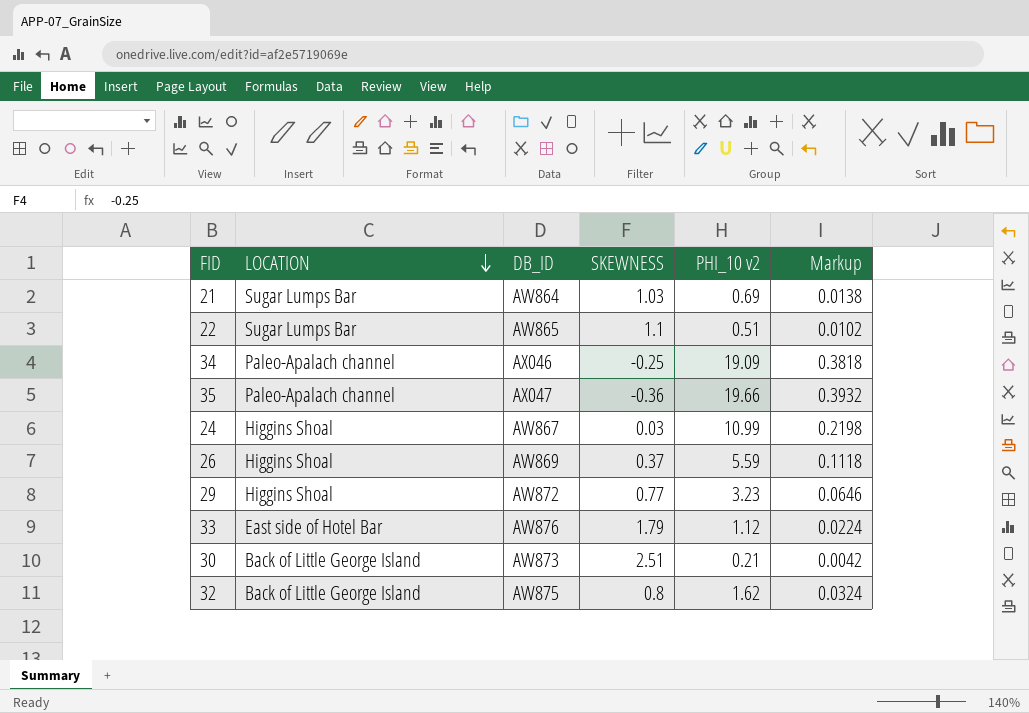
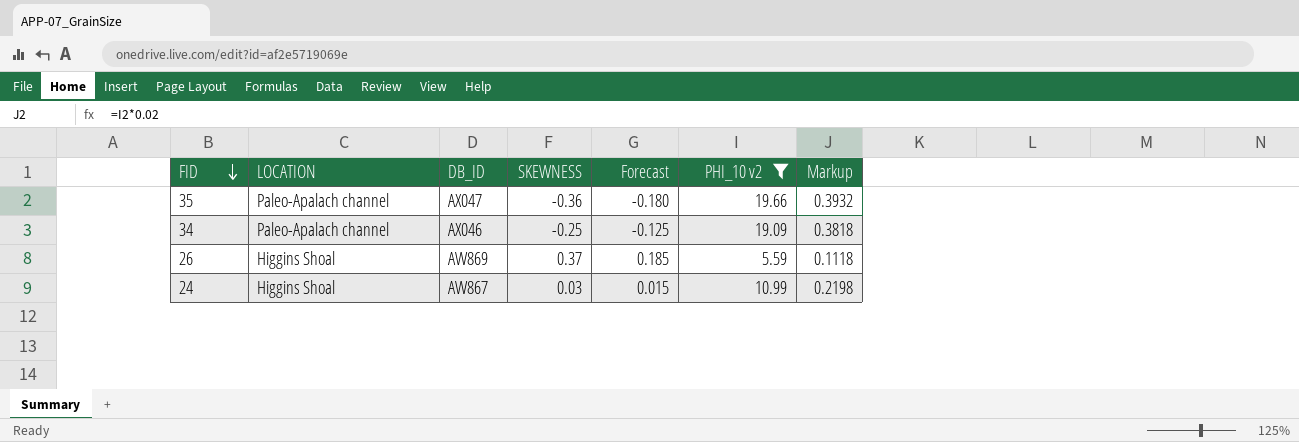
filter: none -> PHI_10 v2 >= 5.59
row order: LOCATION descending -> FID descending
column Forecast | formula: none -> [SKEWNESS] * 0.5

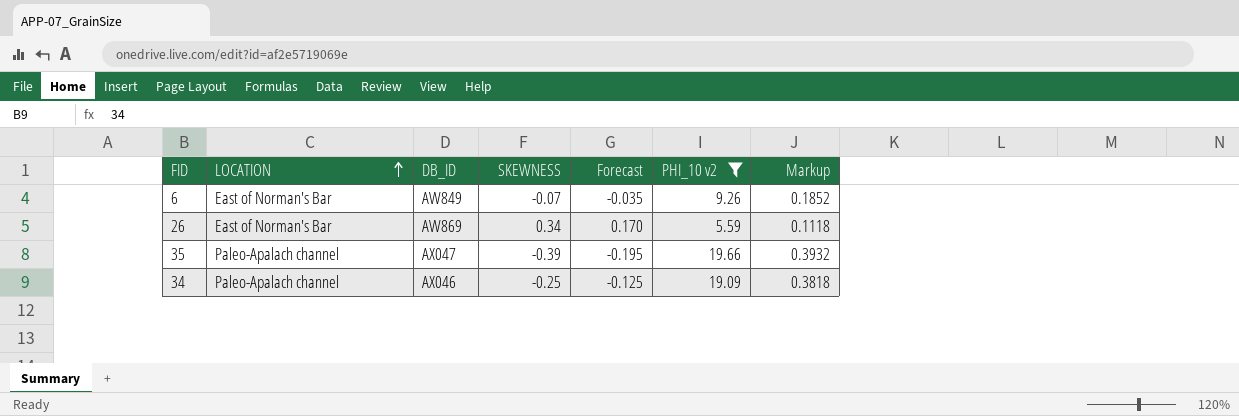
row order: FID descending -> LOCATION ascending
row 24: Higgins Shoal | AW867 | 0.03 | 0.015 | 10.99 | 0.2198 -> none
row 6: none -> East of Norman's Bar | AW849 | -0.07 | -0.035 | 9.26 | 0.1852
26 | LOCATION: Higgins Shoal -> East of Norman's Bar
26 | SKEWNESS: 0.37 -> 0.34
26 | Forecast: 0.185 -> 0.170
35 | SKEWNESS: -0.36 -> -0.39
35 | Forecast: -0.180 -> -0.195

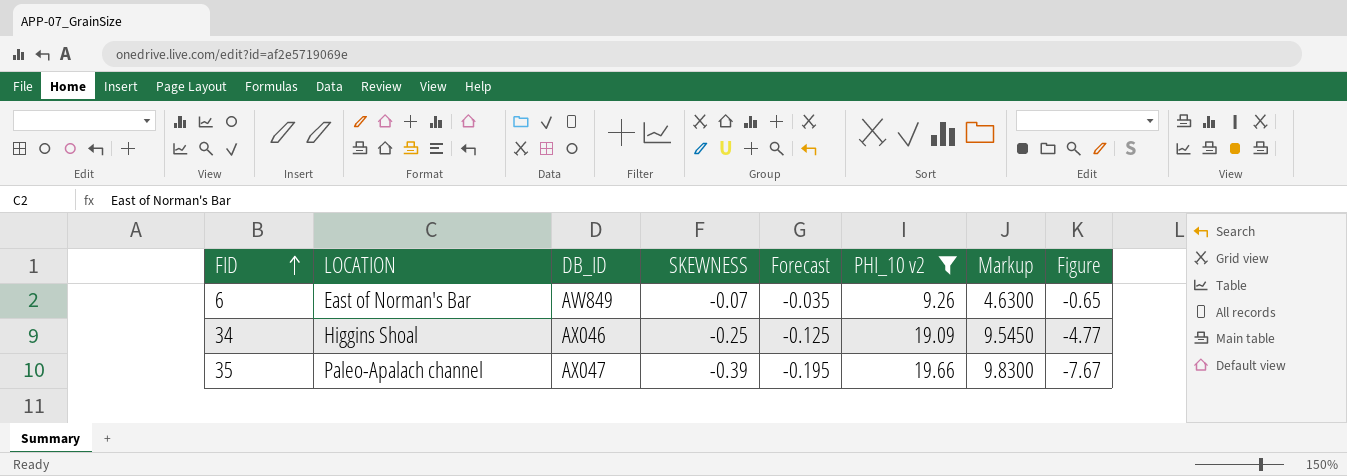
row order: LOCATION ascending -> FID ascending
column Markup | formula: [PHI_10 v2] * 0.02 -> [PHI_10 v2] * 0.5
column Figure | formula: none -> [SKEWNESS] * [PHI_10 v2]
row 26: East of Norman's Bar | AW869 | 0.34 | 0.170 | 5.59 | 0.1118 -> none
34 | LOCATION: Paleo-Apalach channel -> Higgins Shoal

